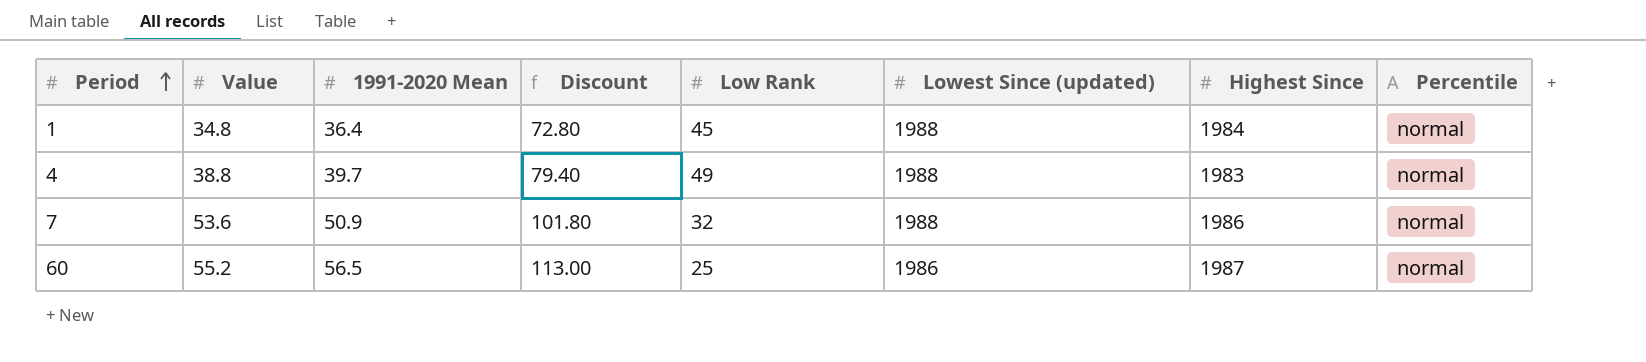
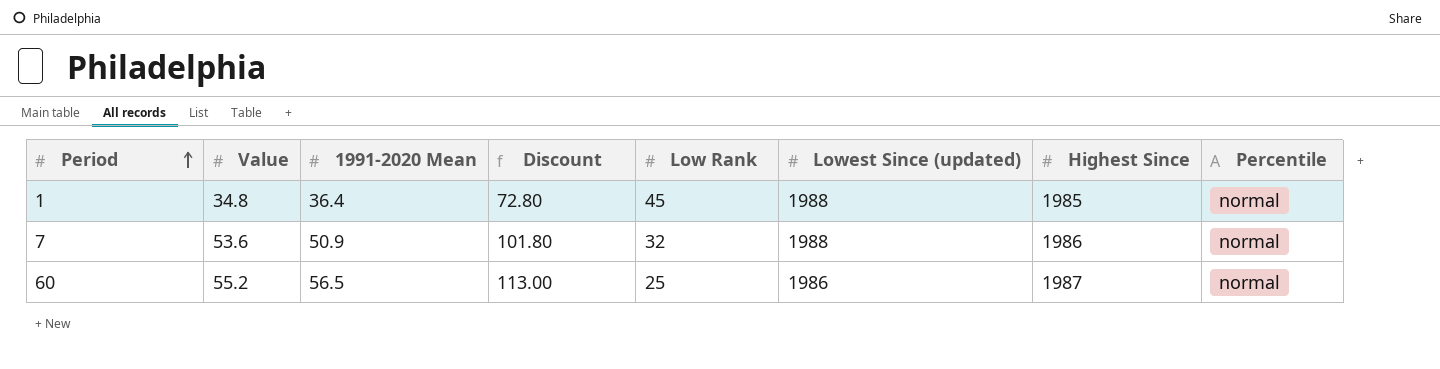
row 4: 38.8 | 39.7 | 79.40 | 49 | 1988 | 1983 | normal -> none
1 | Highest Since: 1984 -> 1985

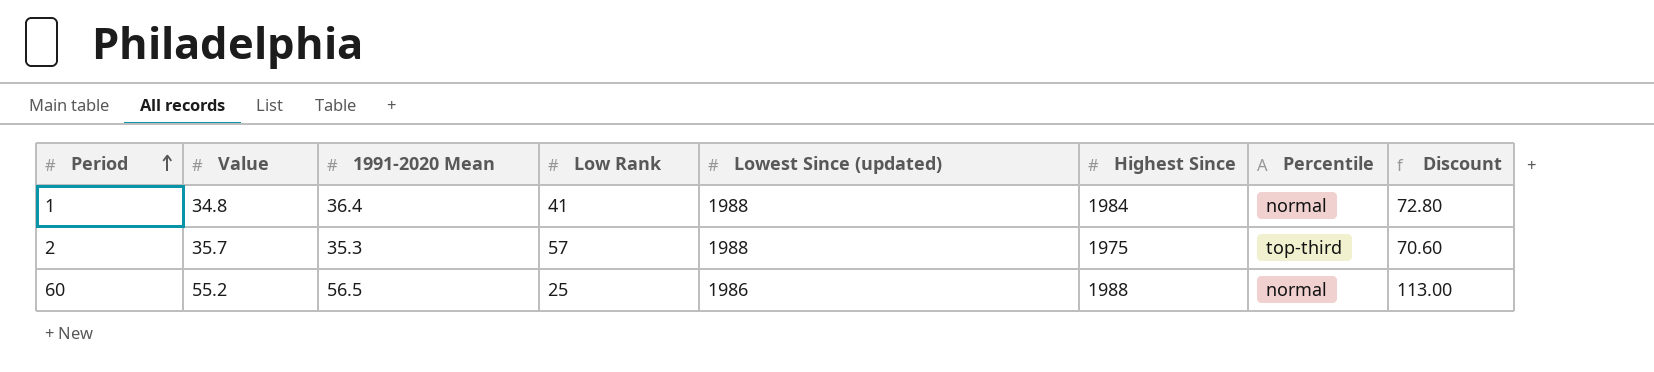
column Discount | position: 4 -> 8
row 7: 53.6 | 50.9 | 101.80 | 32 | 1988 | 1986 | normal -> none
1 | Low Rank: 45 -> 41
1 | Highest Since: 1985 -> 1984
row 2: none -> 35.7 | 35.3 | 57 | 1988 | 1975 | top-third | 70.60
60 | Highest Since: 1987 -> 1988

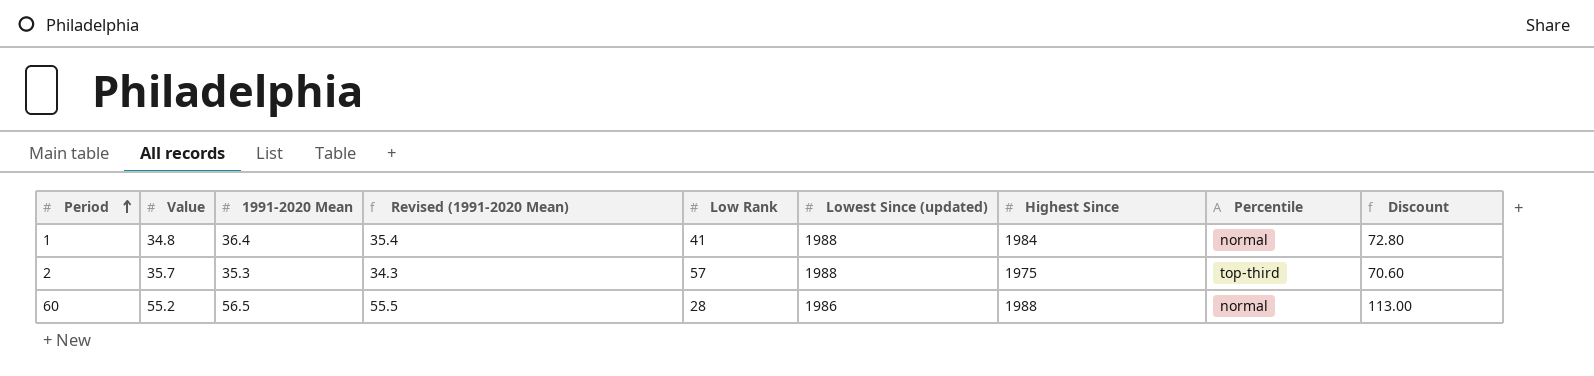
column Revised (1991-2020 Mean) | formula: none -> [1991-2020 Mean] - 1
60 | Low Rank: 25 -> 28

